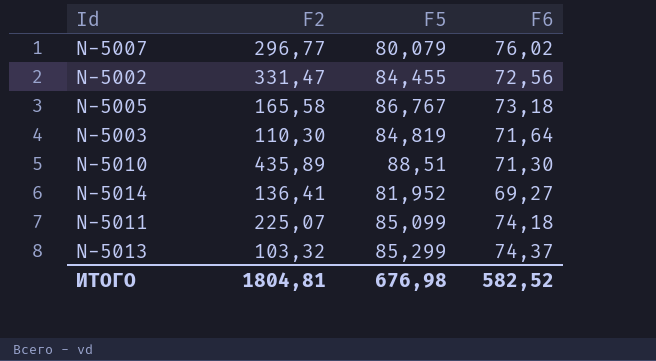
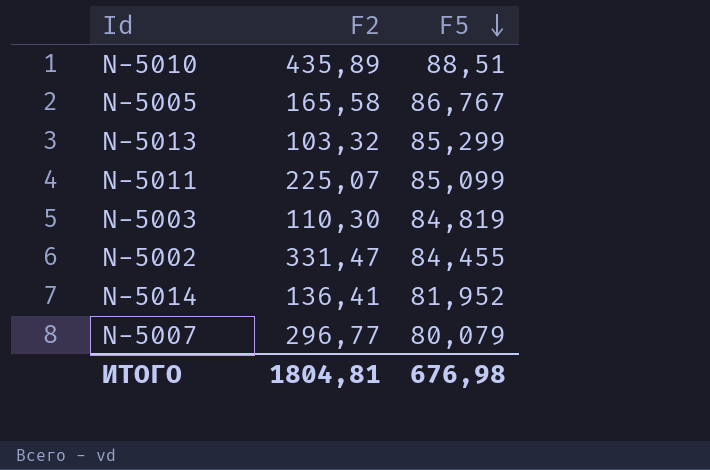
row order: none -> F5 descending
column F6 | position: 4 -> none

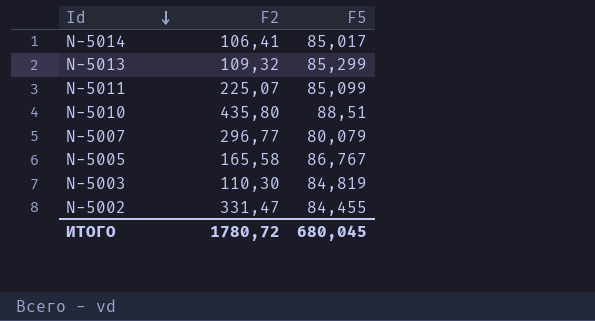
row order: F5 descending -> Id descending
N-5014 | F2: 136,41 -> 106,41
N-5014 | F5: 81,952 -> 85,017
N-5013 | F2: 103,32 -> 109,32
N-5010 | F2: 435,89 -> 435,80
ИТОГО | F2: 1804,81 -> 1780,72
ИТОГО | F5: 676,98 -> 680,045

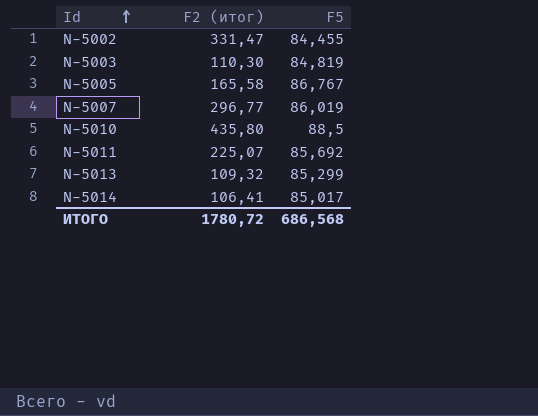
row order: Id descending -> Id ascending
column name: F2 -> F2 (итог)
N-5007 | F5: 80,079 -> 86,019
N-5010 | F5: 88,51 -> 88,5
N-5011 | F5: 85,099 -> 85,692
ИТОГО | F5: 680,045 -> 686,568

